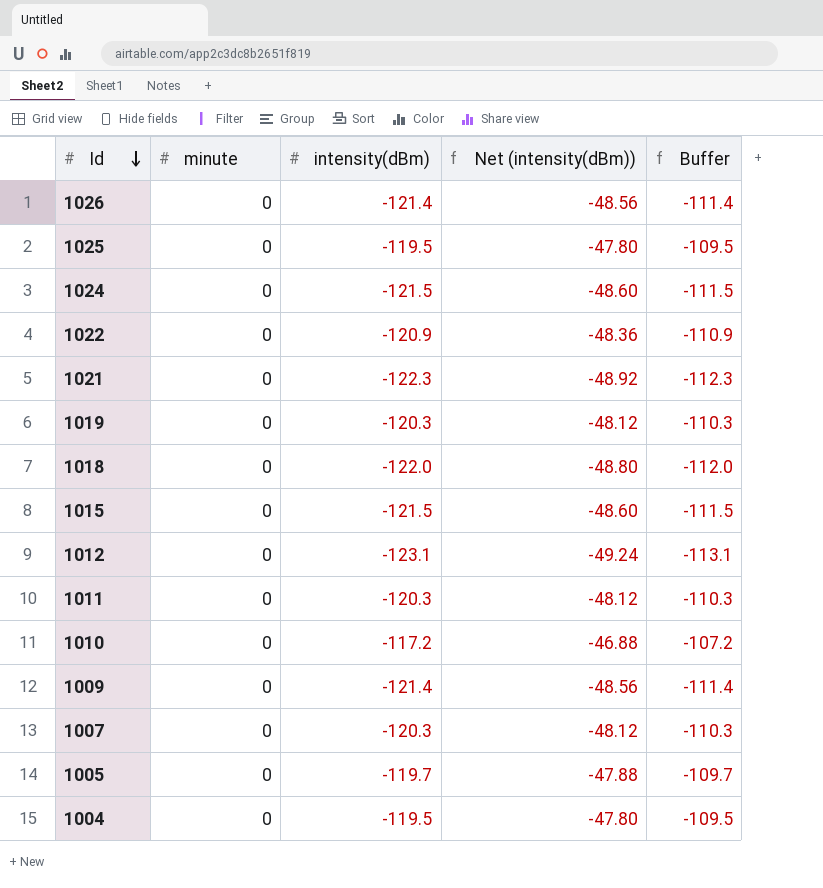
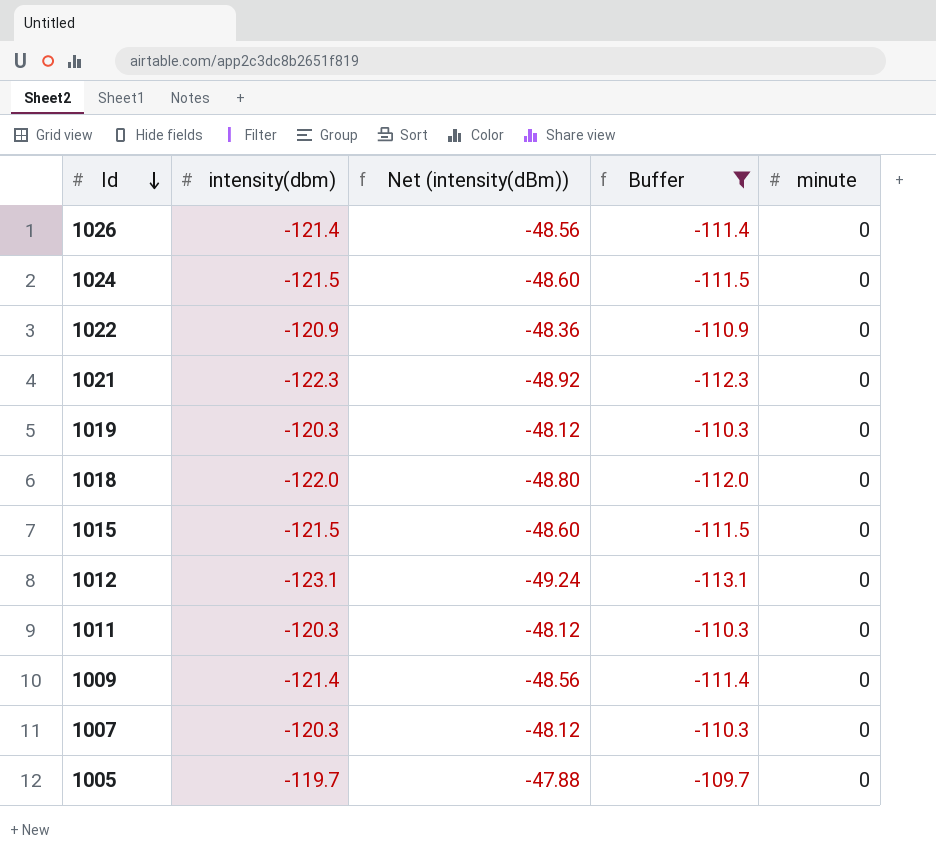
filter: none -> Buffer <= -109.7
column name: intensity(dBm) -> intensity(dbm)
column minute | position: 2 -> 5

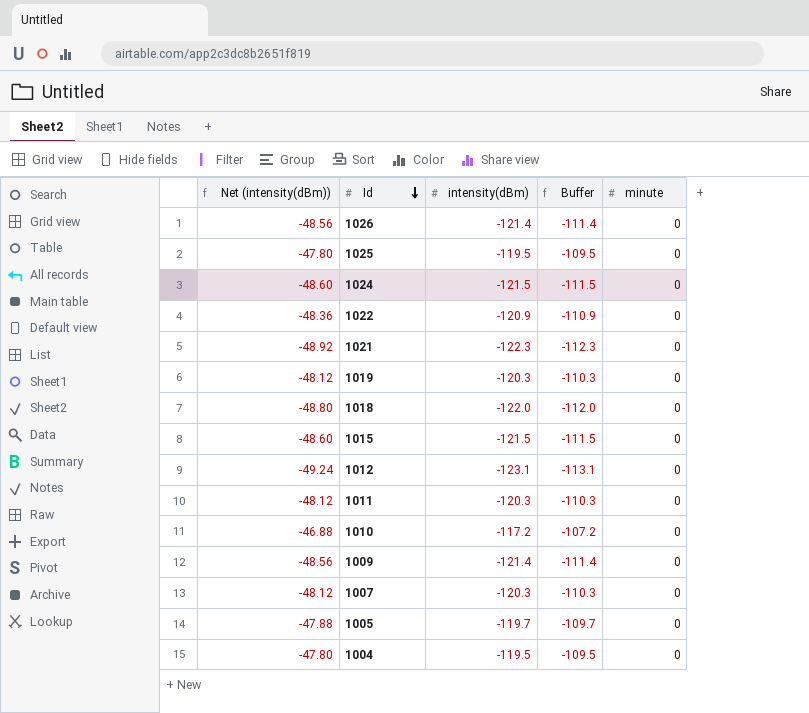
filter: Buffer <= -109.7 -> none
column Net (intensity(dBm)) | position: 3 -> 1
column name: intensity(dbm) -> intensity(dBm)

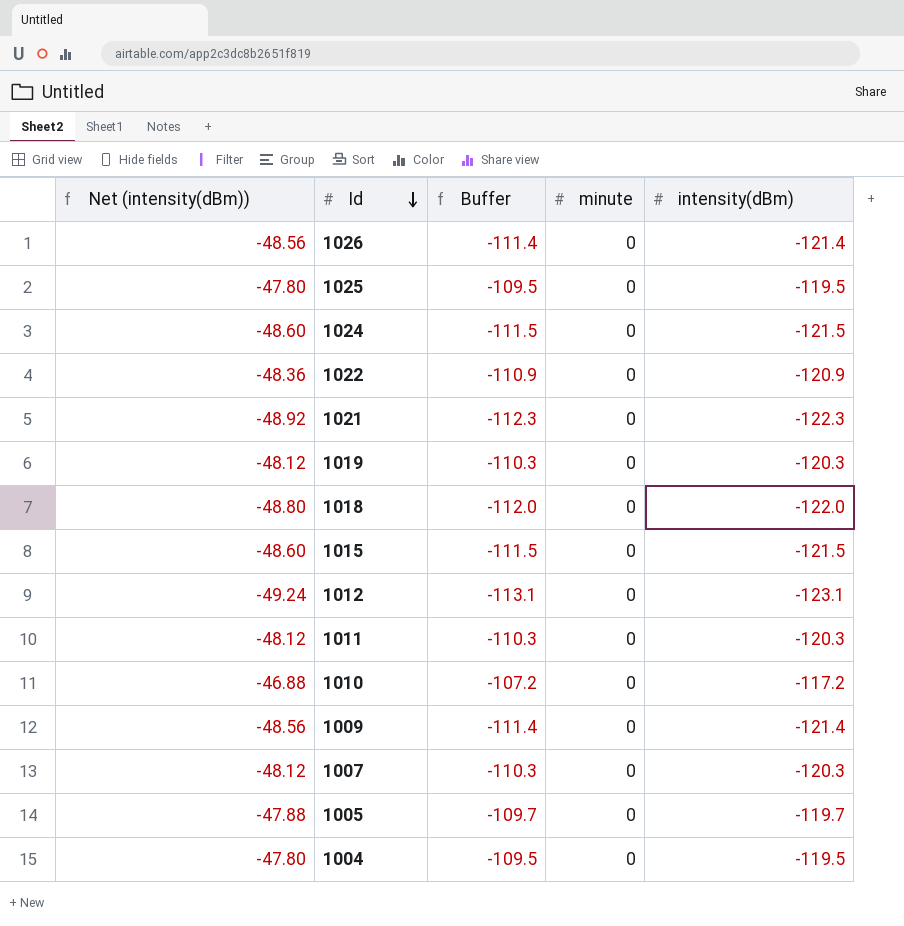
column intensity(dBm) | position: 3 -> 5

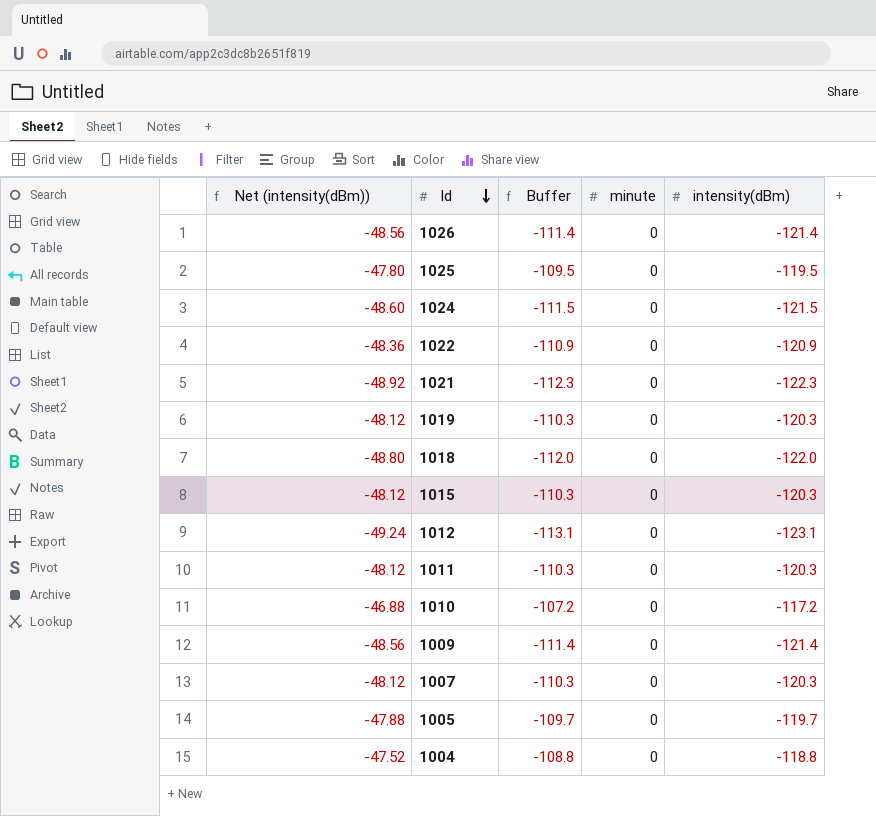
1015 | Net (intensity(dBm)): -48.60 -> -48.12
1015 | Buffer: -111.5 -> -110.3
1015 | intensity(dBm): -121.5 -> -120.3
1004 | Net (intensity(dBm)): -47.80 -> -47.52
1004 | Buffer: -109.5 -> -108.8
1004 | intensity(dBm): -119.5 -> -118.8

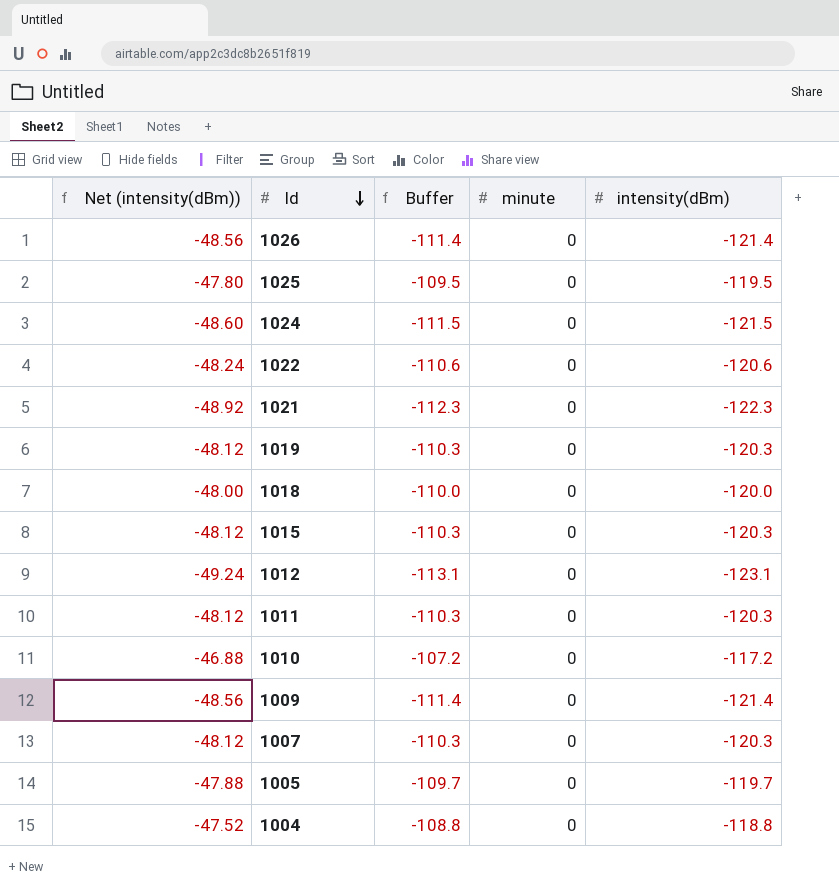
1022 | Net (intensity(dBm)): -48.36 -> -48.24
1022 | Buffer: -110.9 -> -110.6
1022 | intensity(dBm): -120.9 -> -120.6
1018 | Net (intensity(dBm)): -48.80 -> -48.00
1018 | Buffer: -112.0 -> -110.0
1018 | intensity(dBm): -122.0 -> -120.0

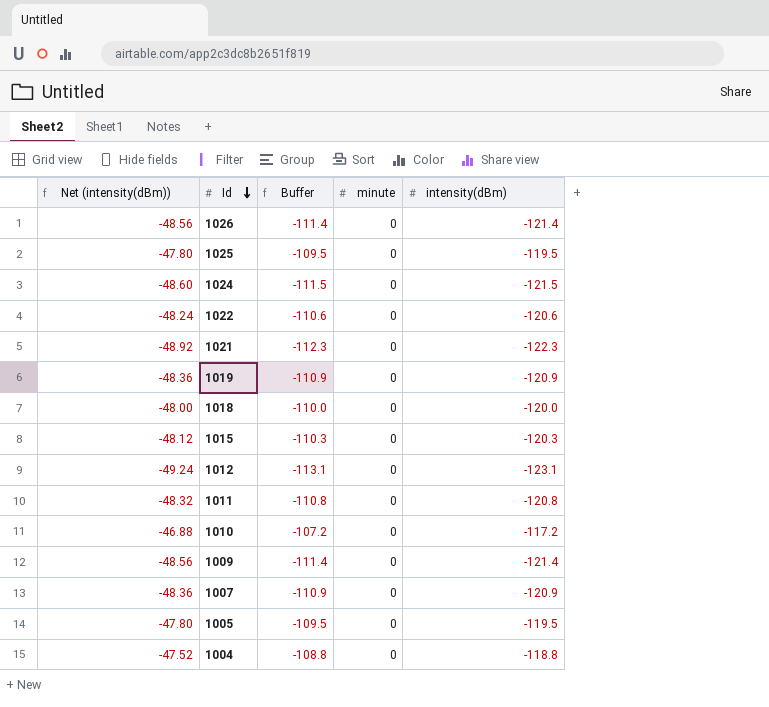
1019 | Net (intensity(dBm)): -48.12 -> -48.36
1019 | Buffer: -110.3 -> -110.9
1019 | intensity(dBm): -120.3 -> -120.9
1011 | Net (intensity(dBm)): -48.12 -> -48.32
1011 | Buffer: -110.3 -> -110.8
1011 | intensity(dBm): -120.3 -> -120.8
1007 | Net (intensity(dBm)): -48.12 -> -48.36
1007 | Buffer: -110.3 -> -110.9
1007 | intensity(dBm): -120.3 -> -120.9
1005 | Net (intensity(dBm)): -47.88 -> -47.80
1005 | Buffer: -109.7 -> -109.5
1005 | intensity(dBm): -119.7 -> -119.5

